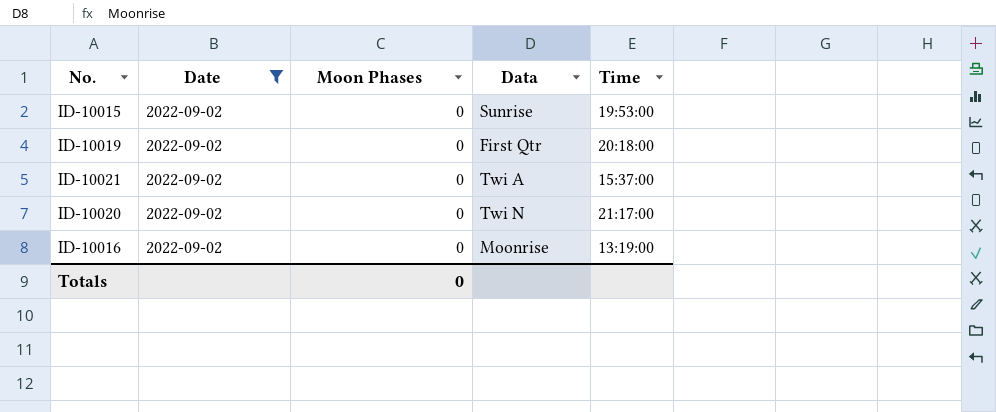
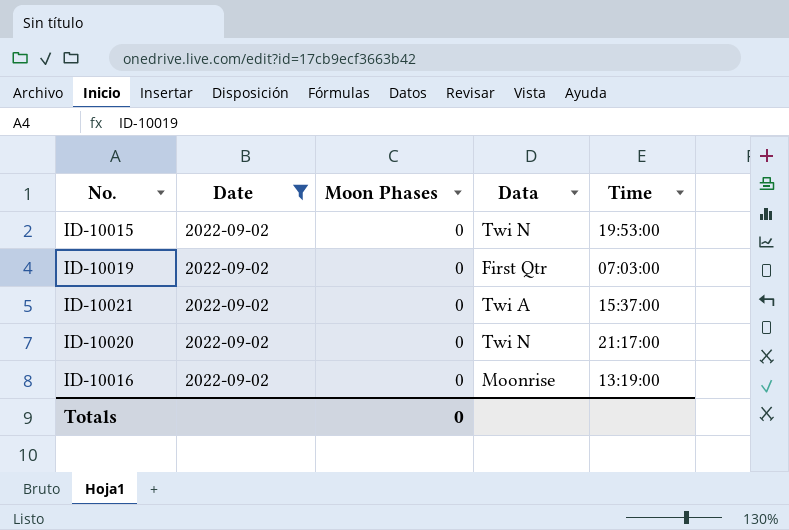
ID-10015 | Data: Sunrise -> Twi N
ID-10019 | Time: 20:18:00 -> 07:03:00

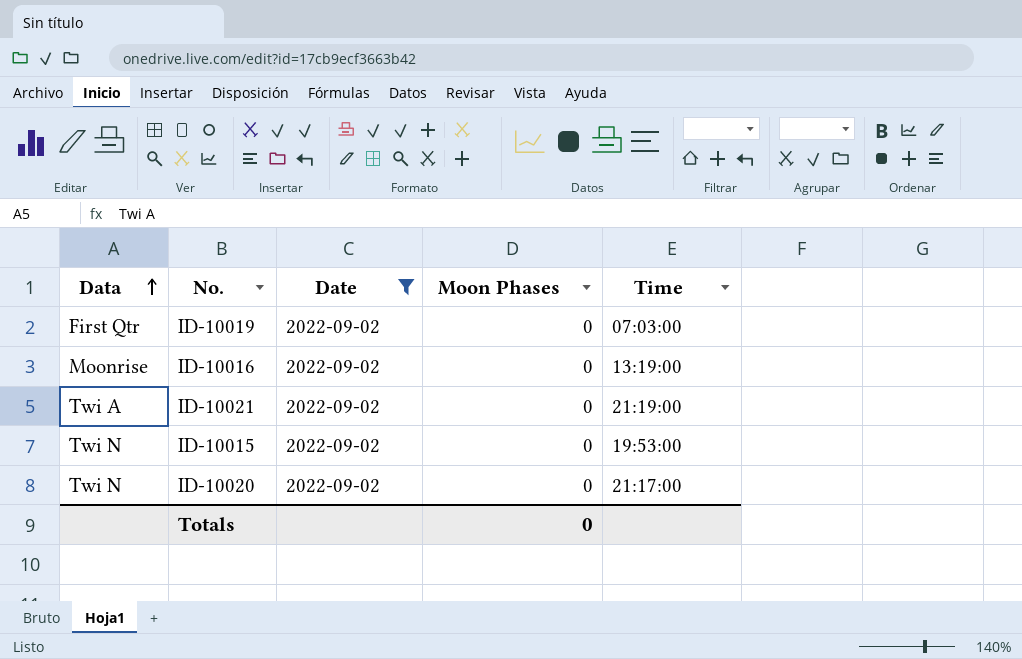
row order: none -> Data ascending
column Data | position: 4 -> 1
ID-10021 | Time: 15:37:00 -> 21:19:00

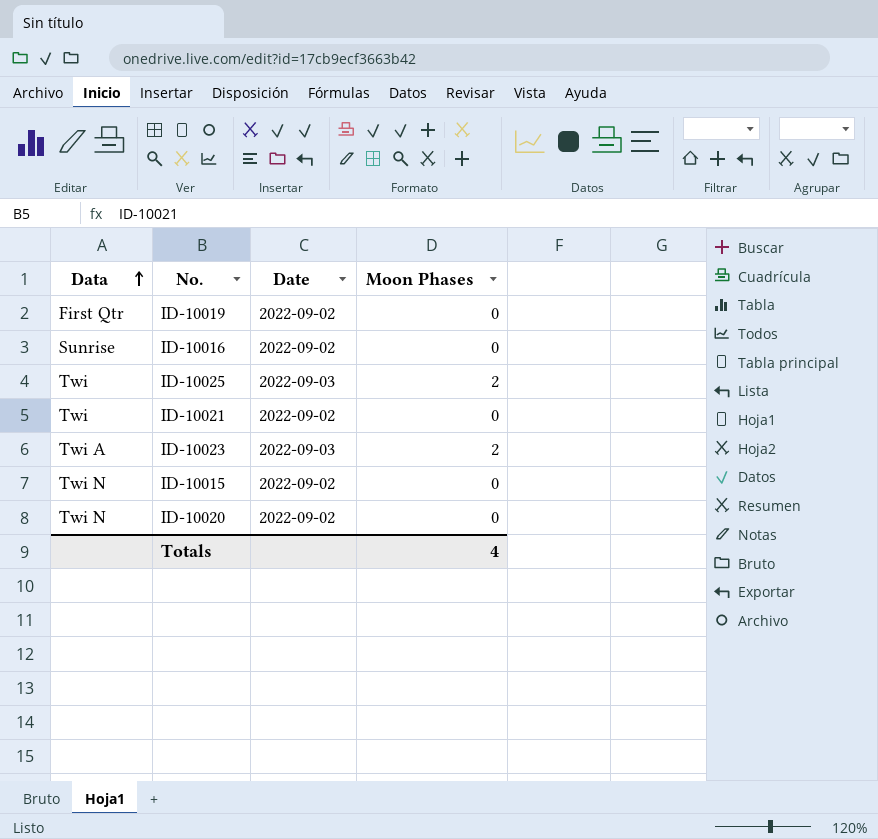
filter: Date = 2022-09-02 -> none
column Time | position: 5 -> none
ID-10016 | Data: Moonrise -> Sunrise
ID-10021 | Data: Twi A -> Twi
Totals | Moon Phases: 0 -> 4

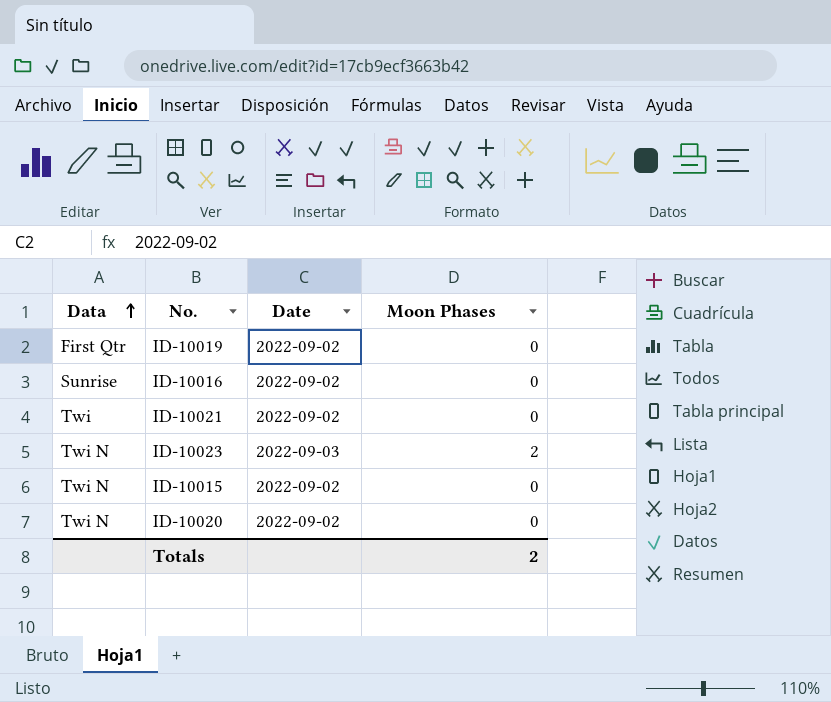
row ID-10025: Twi | 2022-09-03 | 2 -> none
ID-10023 | Data: Twi A -> Twi N
Totals | Moon Phases: 4 -> 2

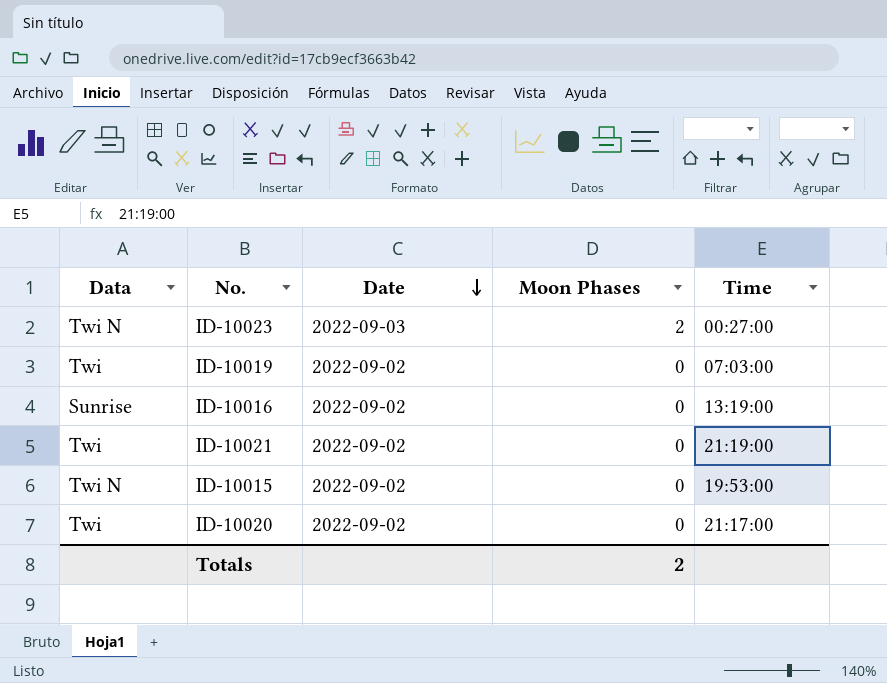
row order: Data ascending -> Date descending
column Time | position: none -> 5
ID-10019 | Data: First Qtr -> Twi
ID-10020 | Data: Twi N -> Twi

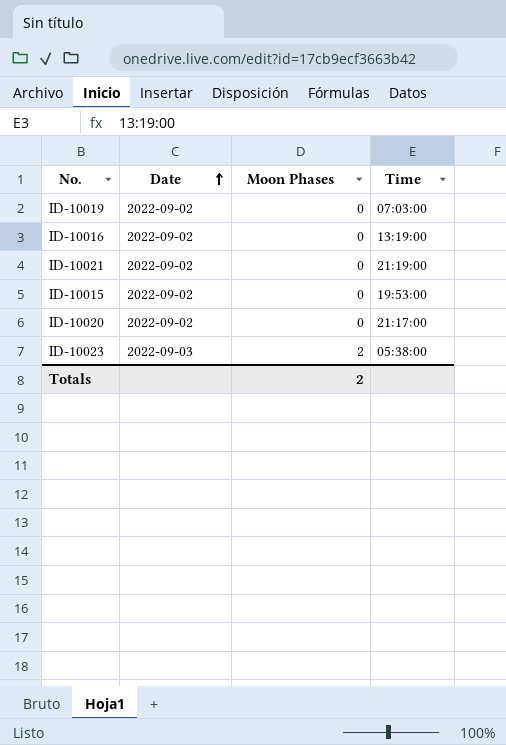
row order: Date descending -> Date ascending
column Data | position: 1 -> none
ID-10023 | Time: 00:27:00 -> 05:38:00

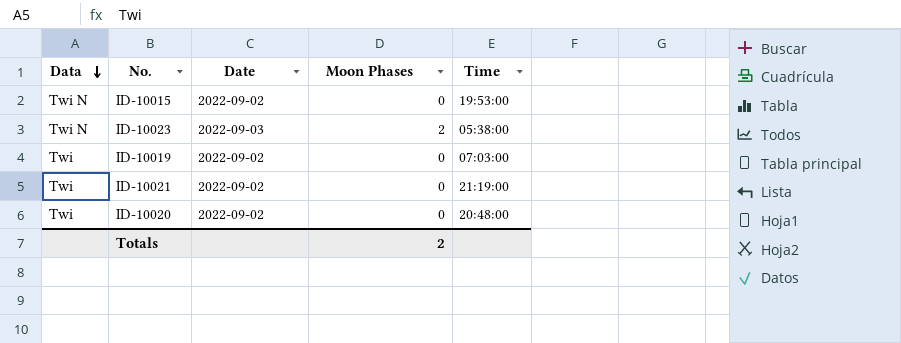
row order: Date ascending -> Data descending
column Data | position: none -> 1
row ID-10016: 2022-09-02 | 0 | 13:19:00 -> none
ID-10020 | Time: 21:17:00 -> 20:48:00

